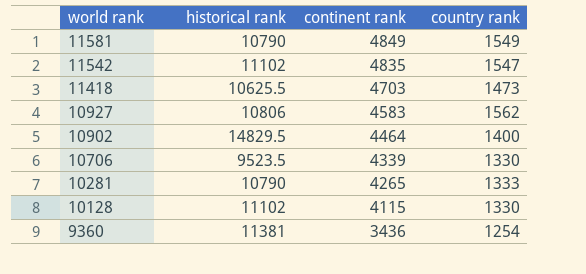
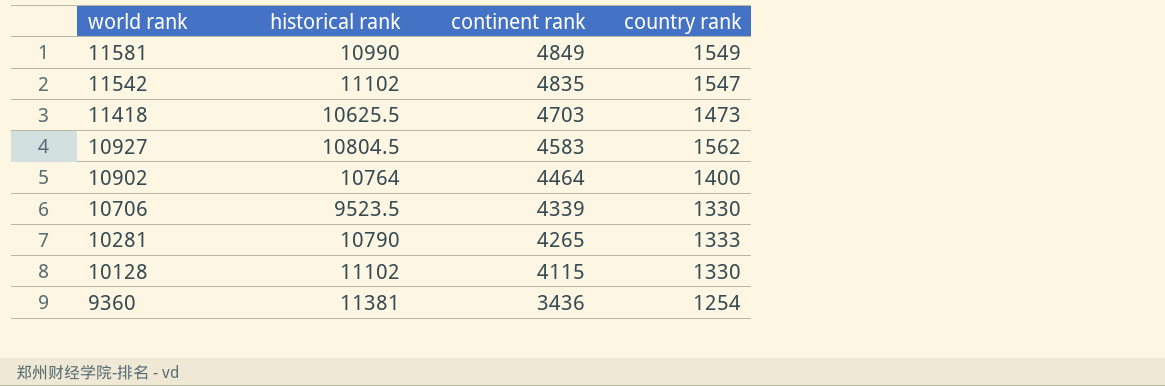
11581 | historical rank: 10790 -> 10990
10927 | historical rank: 10806 -> 10804.5
10902 | historical rank: 14829.5 -> 10764

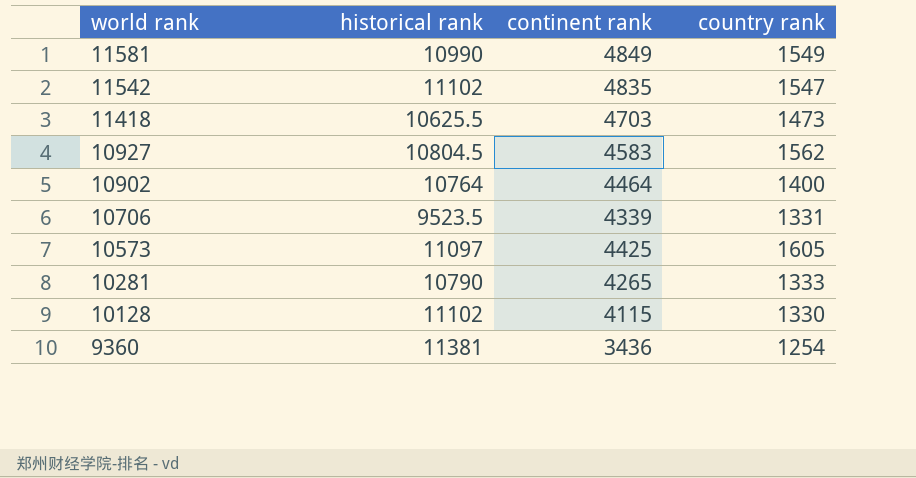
10706 | country rank: 1330 -> 1331
row 10573: none -> 11097 | 4425 | 1605

